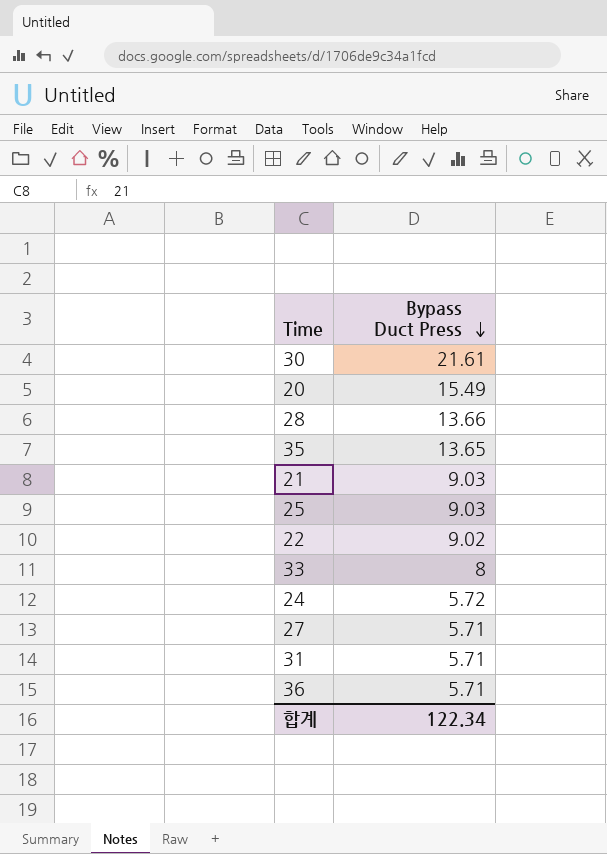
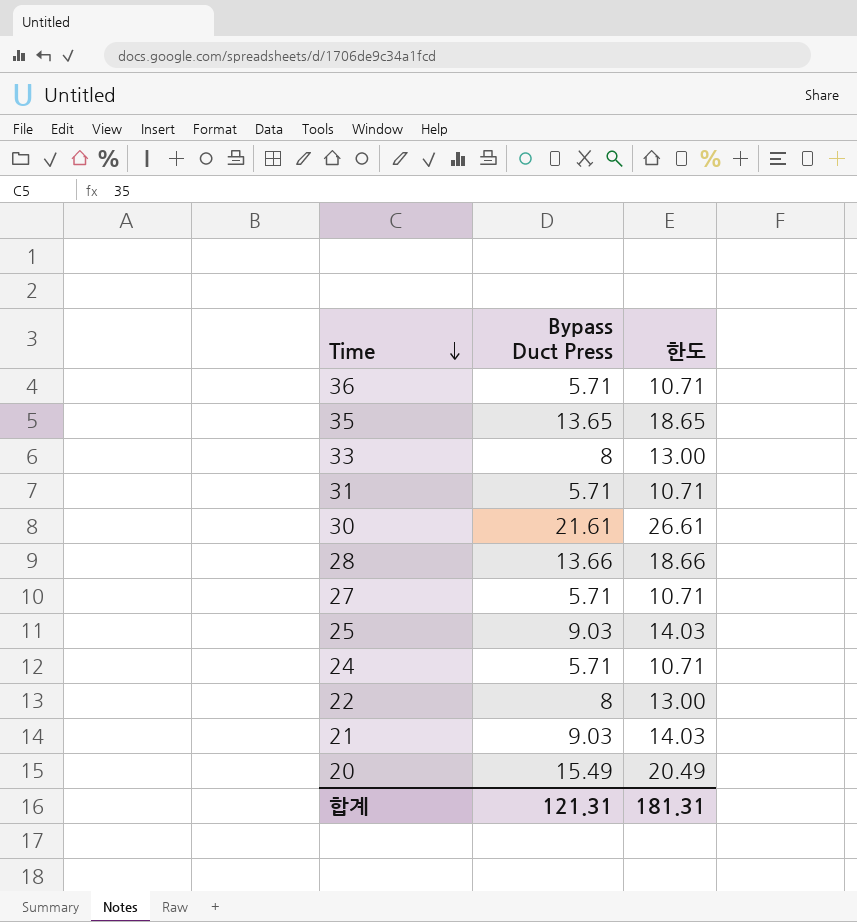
row order: Bypass Duct Press descending -> Time descending
column 한도 | formula: none -> [Bypass Duct Press] + 5
24 | Bypass Duct Press: 5.72 -> 5.71
22 | Bypass Duct Press: 9.02 -> 8
합계 | Bypass Duct Press: 122.34 -> 121.31

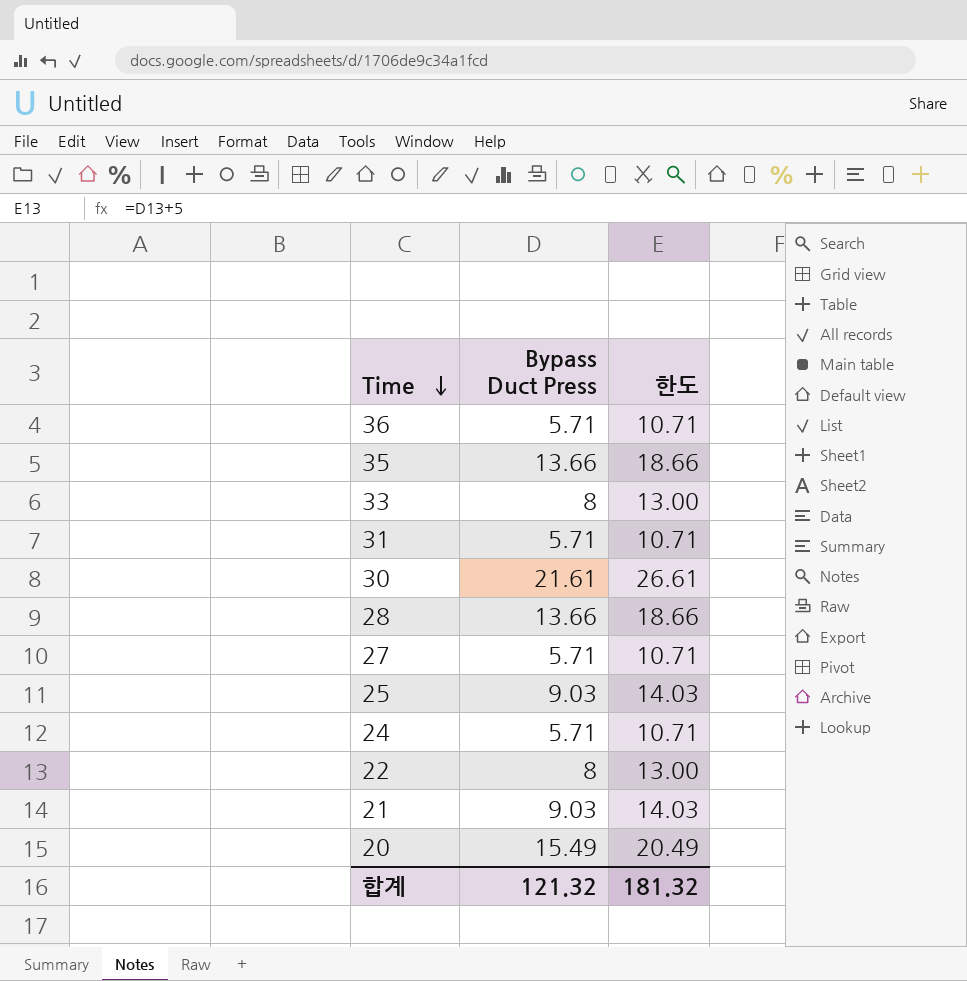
35 | Bypass Duct Press: 13.65 -> 13.66
35 | 한도: 18.65 -> 18.66
합계 | Bypass Duct Press: 121.31 -> 121.32
합계 | 한도: 181.31 -> 181.32

